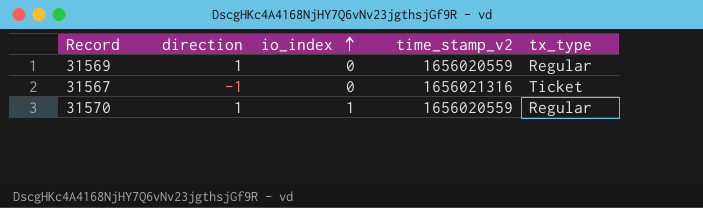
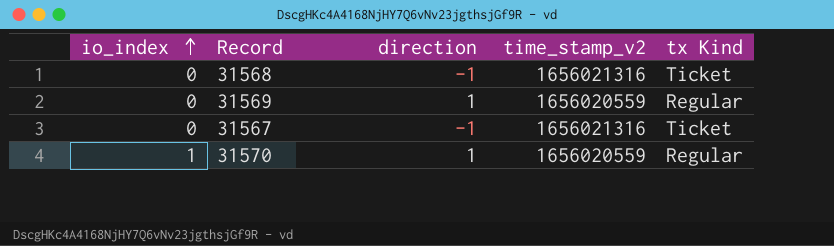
column io_index | position: 3 -> 1
column name: tx_type -> tx Kind
row 31568: none -> 0 | -1 | 1656021316 | Ticket

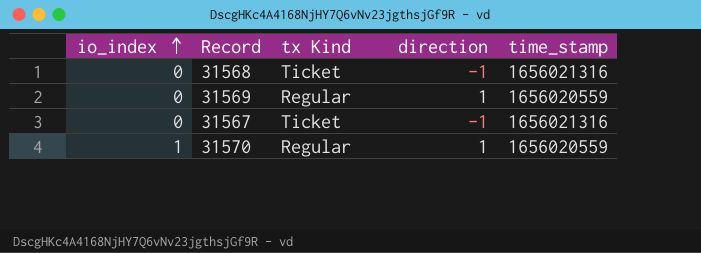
column tx Kind | position: 5 -> 3
column name: time_stamp_v2 -> time_stamp

